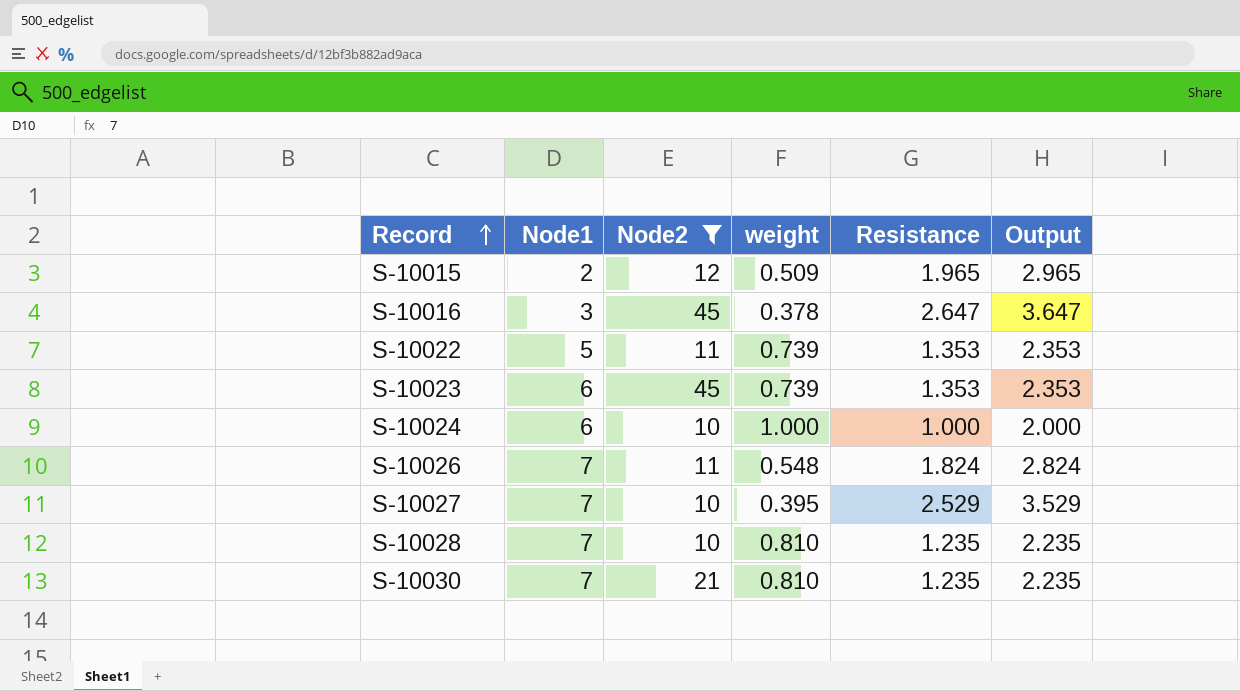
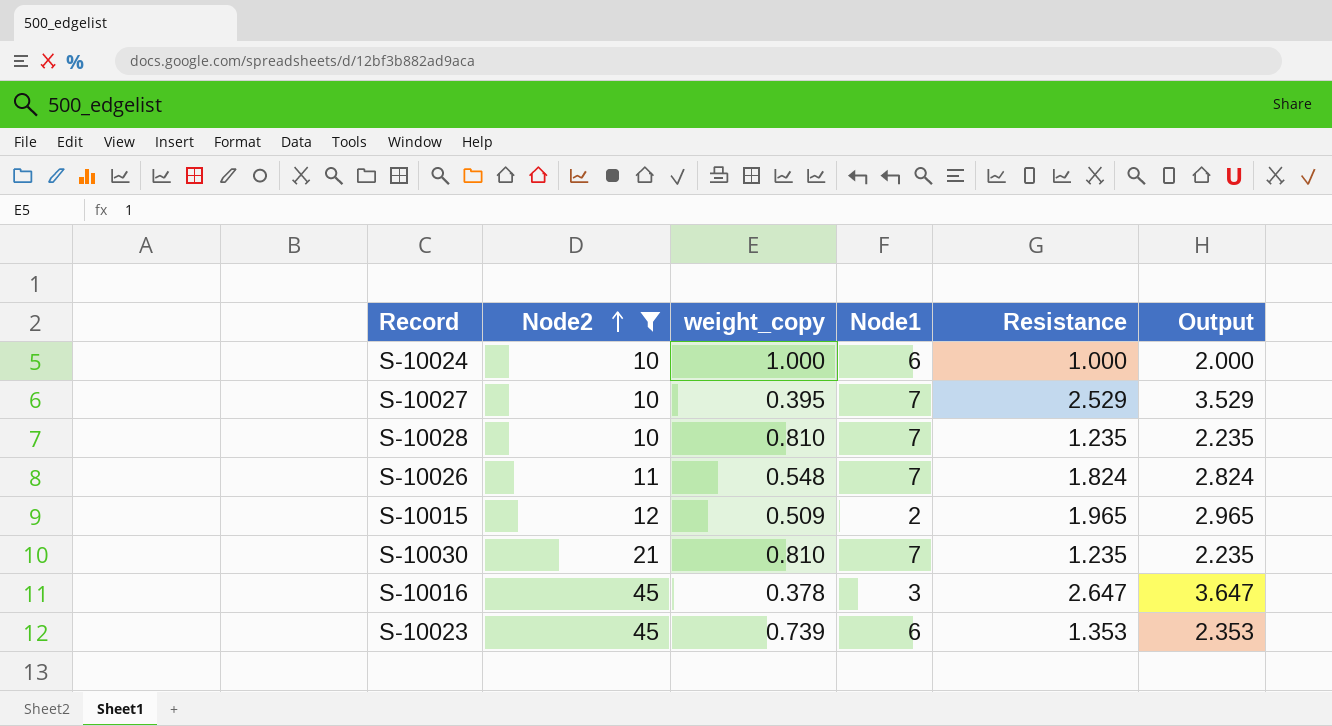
row order: Record ascending -> Node2 ascending
column name: weight -> weight_copy
column Node1 | position: 2 -> 4
row S-10022: 5 | 11 | 0.739 | 1.353 | 2.353 -> none

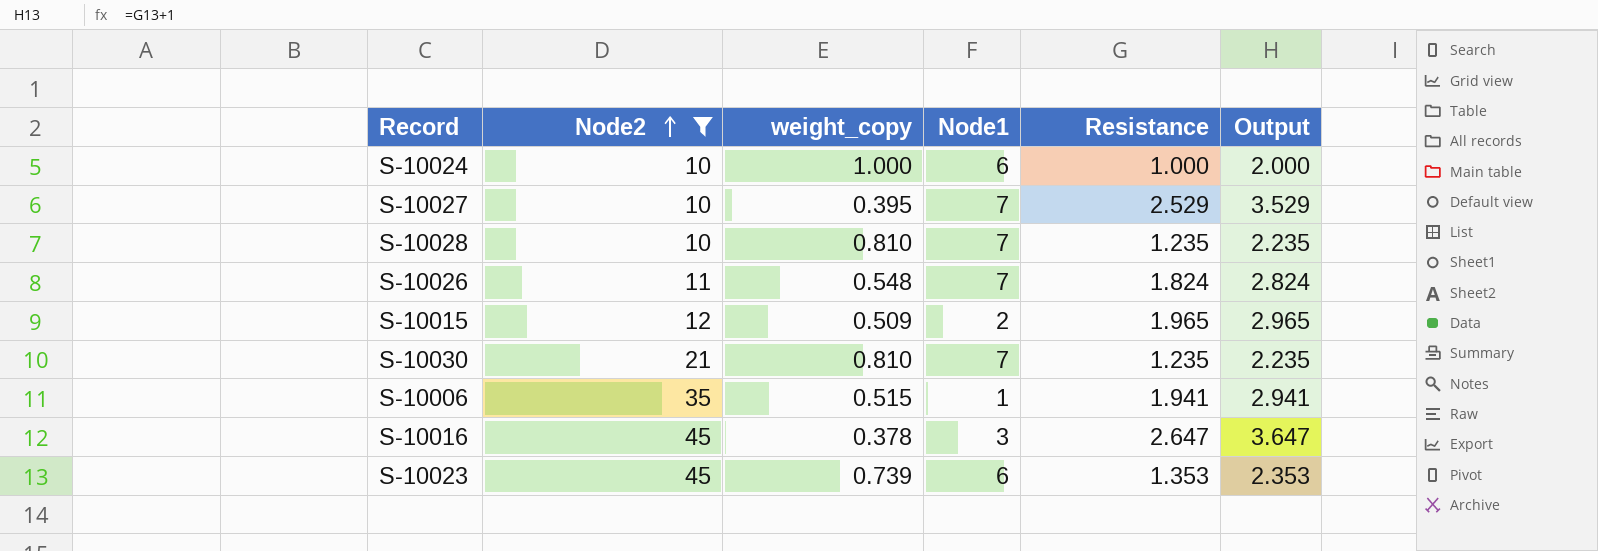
row S-10006: none -> 35 | 0.515 | 1 | 1.941 | 2.941

